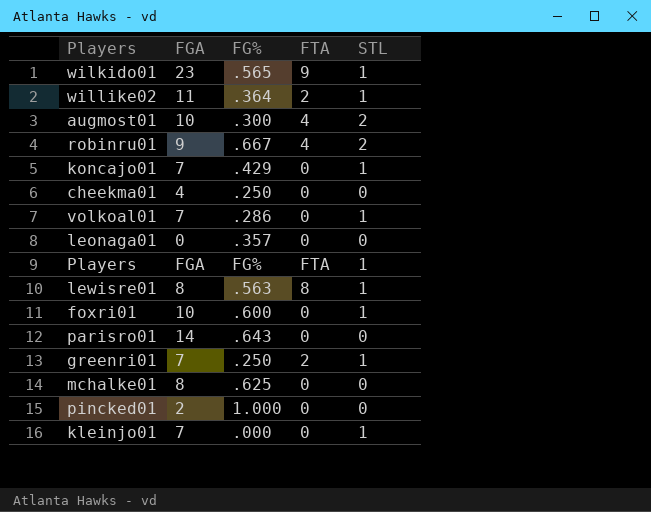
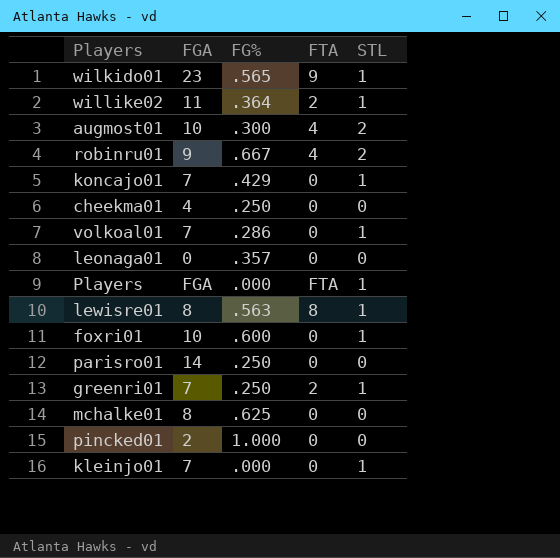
Players | FG%: FG% -> .000
parisro01 | FG%: .643 -> .250

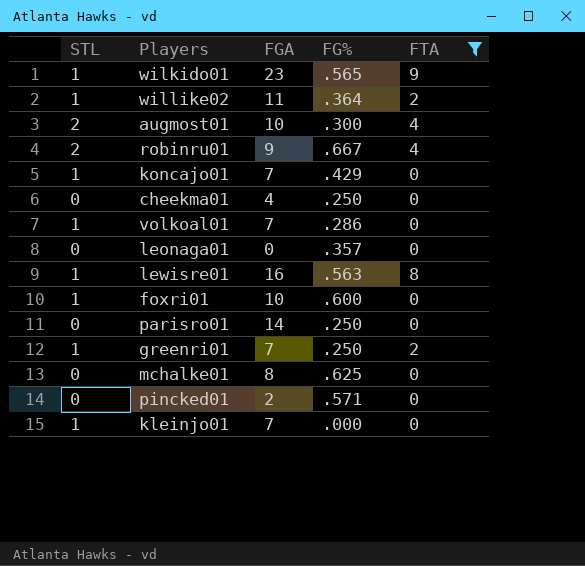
filter: none -> FTA != FTA
column STL | position: 5 -> 1
lewisre01 | FGA: 8 -> 16
pincked01 | FG%: 1.000 -> .571

